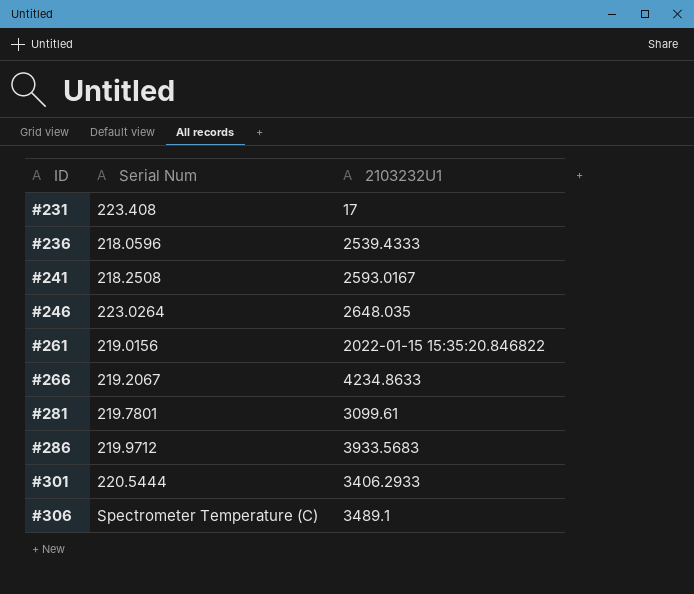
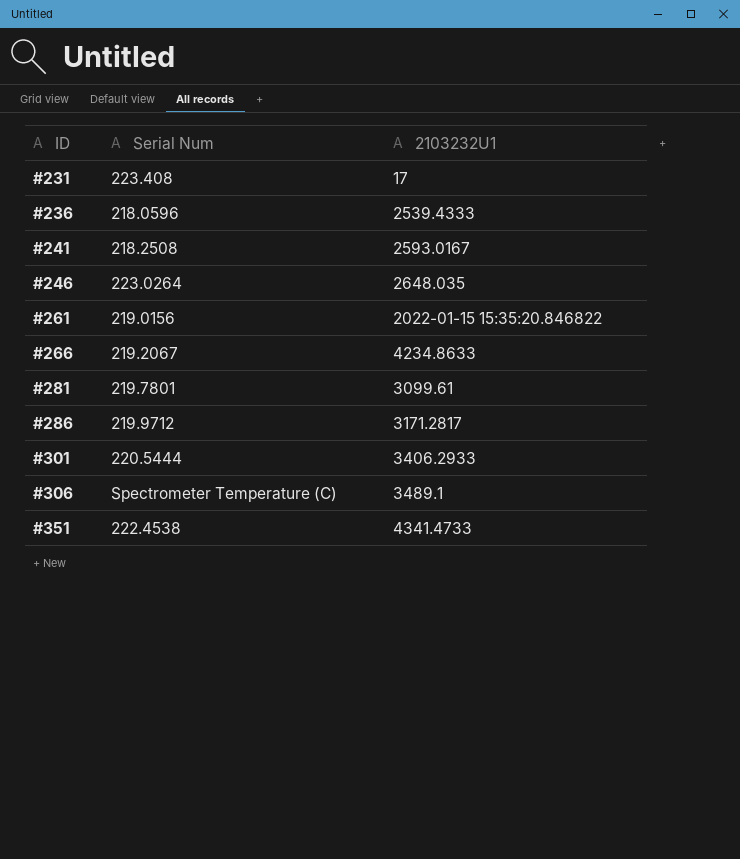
#286 | 2103232U1: 3933.5683 -> 3171.2817
row #351: none -> 222.4538 | 4341.4733

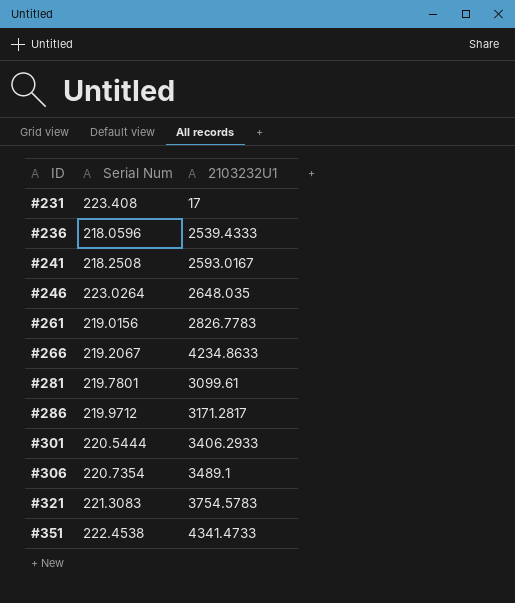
#261 | 2103232U1: 2022-01-15 15:35:20.846822 -> 2826.7783
#306 | Serial Num: Spectrometer Temperature (C) -> 220.7354
row #321: none -> 221.3083 | 3754.5783

